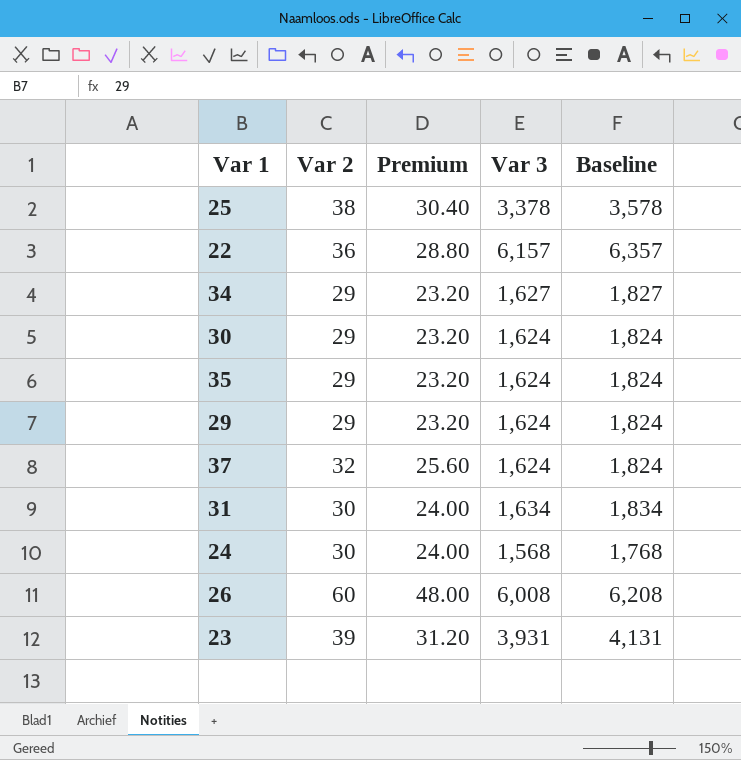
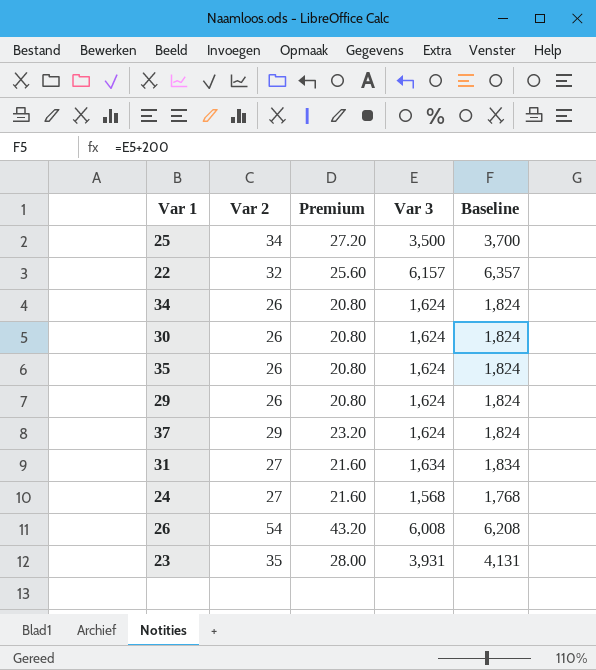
25 | Var 2: 38 -> 34
25 | Premium: 30.40 -> 27.20
25 | Var 3: 3,378 -> 3,500
25 | Baseline: 3,578 -> 3,700
22 | Var 2: 36 -> 32
22 | Premium: 28.80 -> 25.60
34 | Var 2: 29 -> 26
34 | Premium: 23.20 -> 20.80
34 | Var 3: 1,627 -> 1,624
34 | Baseline: 1,827 -> 1,824
30 | Var 2: 29 -> 26
30 | Premium: 23.20 -> 20.80
35 | Var 2: 29 -> 26
35 | Premium: 23.20 -> 20.80
29 | Var 2: 29 -> 26
29 | Premium: 23.20 -> 20.80
37 | Var 2: 32 -> 29
37 | Premium: 25.60 -> 23.20
31 | Var 2: 30 -> 27
31 | Premium: 24.00 -> 21.60
24 | Var 2: 30 -> 27
24 | Premium: 24.00 -> 21.60
26 | Var 2: 60 -> 54
26 | Premium: 48.00 -> 43.20
23 | Var 2: 39 -> 35
23 | Premium: 31.20 -> 28.00

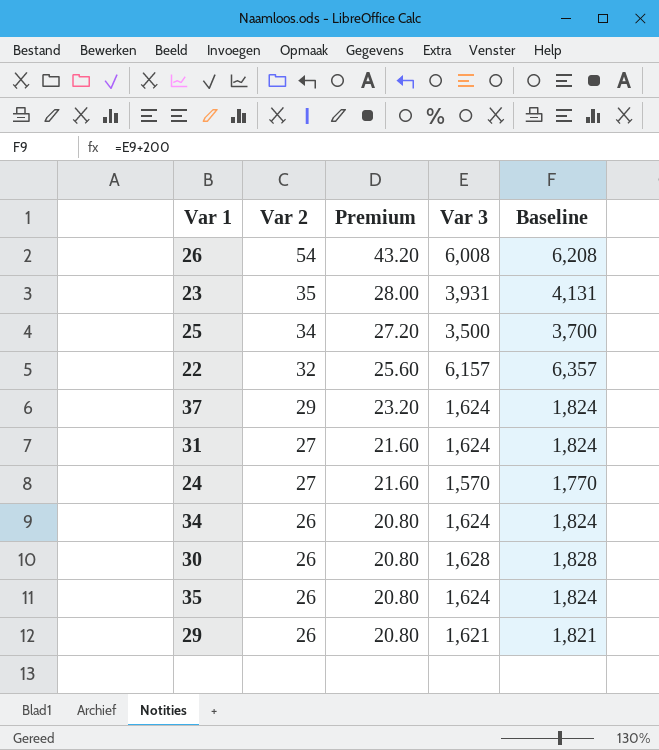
row order: none -> Var 2 descending
31 | Var 3: 1,634 -> 1,624
31 | Baseline: 1,834 -> 1,824
24 | Var 3: 1,568 -> 1,570
24 | Baseline: 1,768 -> 1,770
30 | Var 3: 1,624 -> 1,628
30 | Baseline: 1,824 -> 1,828
29 | Var 3: 1,624 -> 1,621
29 | Baseline: 1,824 -> 1,821

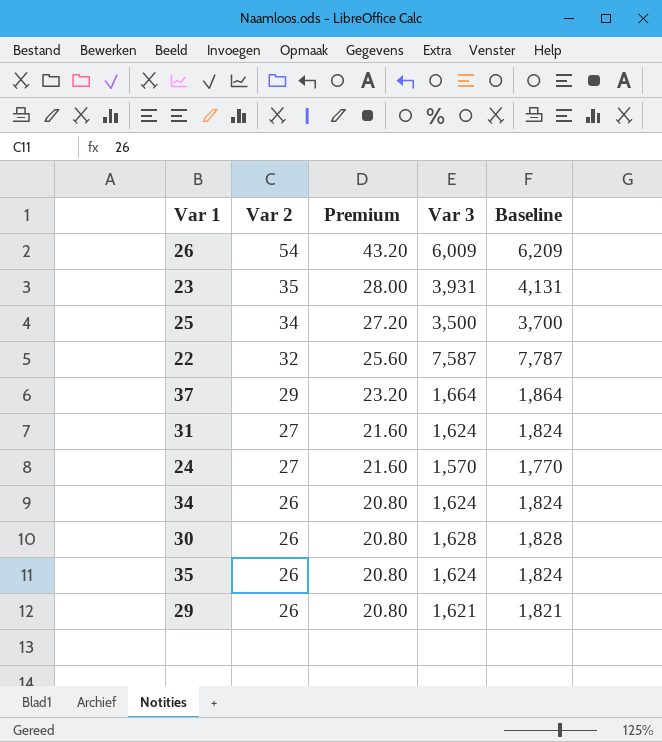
26 | Var 3: 6,008 -> 6,009
26 | Baseline: 6,208 -> 6,209
22 | Var 3: 6,157 -> 7,587
22 | Baseline: 6,357 -> 7,787
37 | Var 3: 1,624 -> 1,664
37 | Baseline: 1,824 -> 1,864

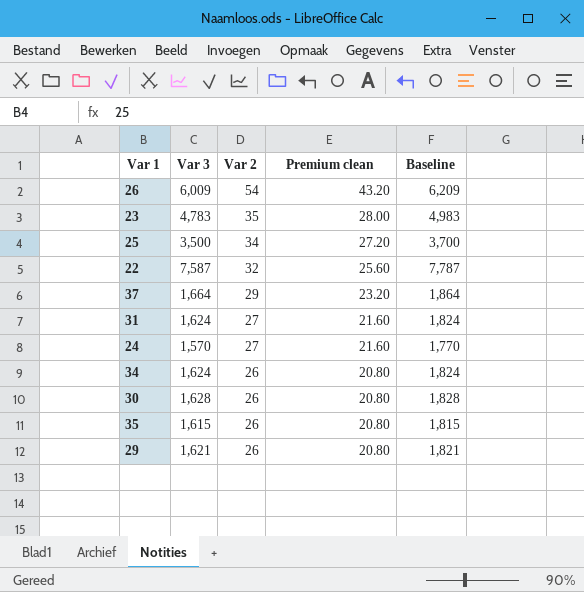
column Var 3 | position: 4 -> 2
column name: Premium -> Premium clean
23 | Var 3: 3,931 -> 4,783
23 | Baseline: 4,131 -> 4,983
35 | Var 3: 1,624 -> 1,615
35 | Baseline: 1,824 -> 1,815

